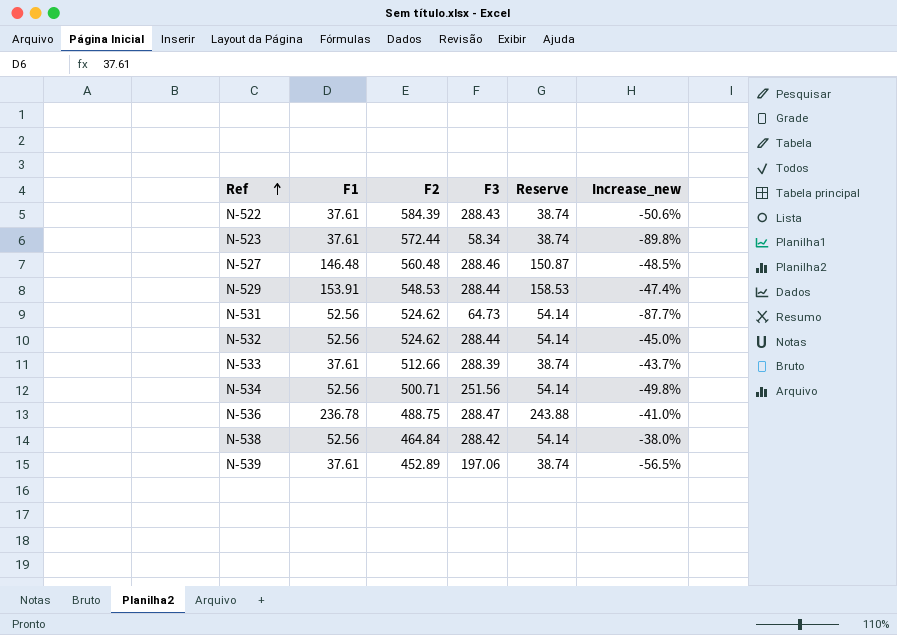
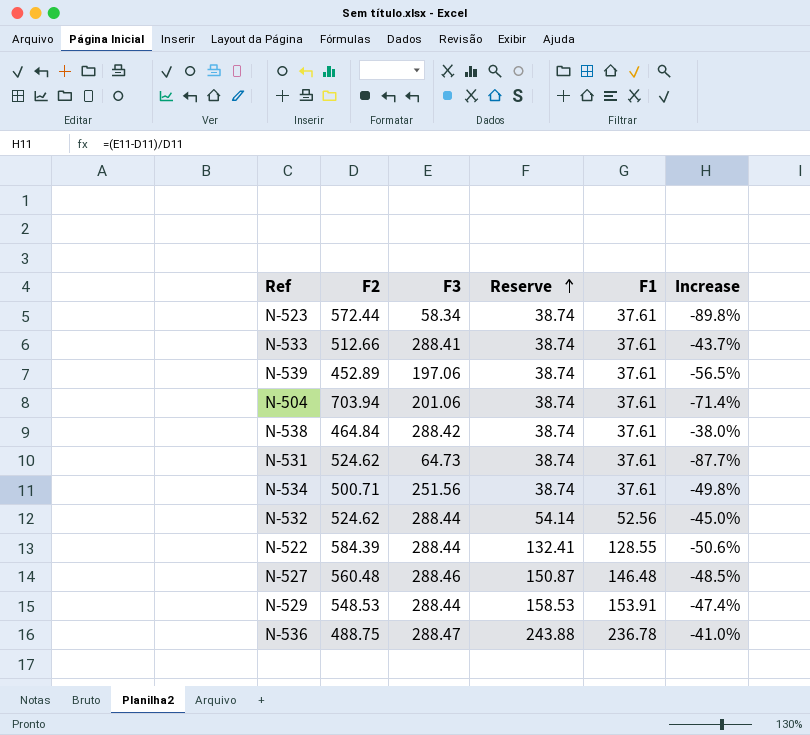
row order: Ref ascending -> Reserve ascending
column F1 | position: 2 -> 5
column name: Increase_new -> Increase
N-533 | F3: 288.39 -> 288.41
row N-504: none -> 703.94 | 201.06 | 38.74 | 37.61 | -71.4%
N-538 | Reserve: 54.14 -> 38.74
N-538 | F1: 52.56 -> 37.61
N-531 | Reserve: 54.14 -> 38.74
N-531 | F1: 52.56 -> 37.61
N-534 | Reserve: 54.14 -> 38.74
N-534 | F1: 52.56 -> 37.61
N-522 | F3: 288.43 -> 288.44
N-522 | Reserve: 38.74 -> 132.41
N-522 | F1: 37.61 -> 128.55

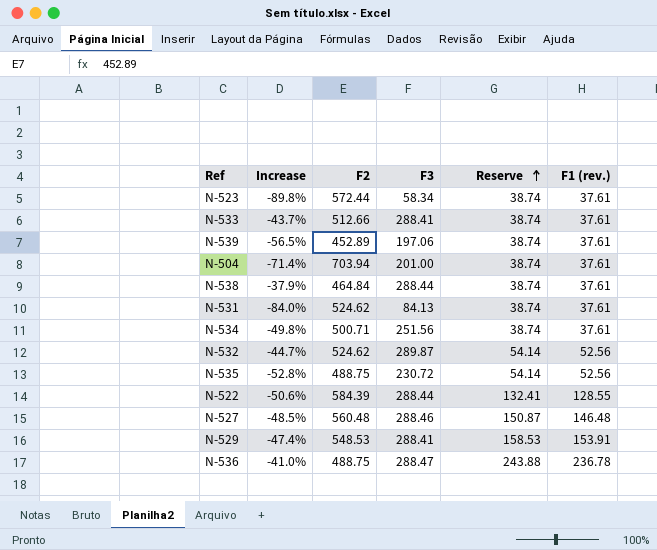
column Increase | position: 6 -> 2
column name: F1 -> F1 (rev.)
N-504 | F3: 201.06 -> 201.00
N-538 | Increase: -38.0% -> -37.9%
N-538 | F3: 288.42 -> 288.44
N-531 | Increase: -87.7% -> -84.0%
N-531 | F3: 64.73 -> 84.13
N-532 | Increase: -45.0% -> -44.7%
N-532 | F3: 288.44 -> 289.87
row N-535: none -> -52.8% | 488.75 | 230.72 | 54.14 | 52.56
N-529 | F3: 288.44 -> 288.41

